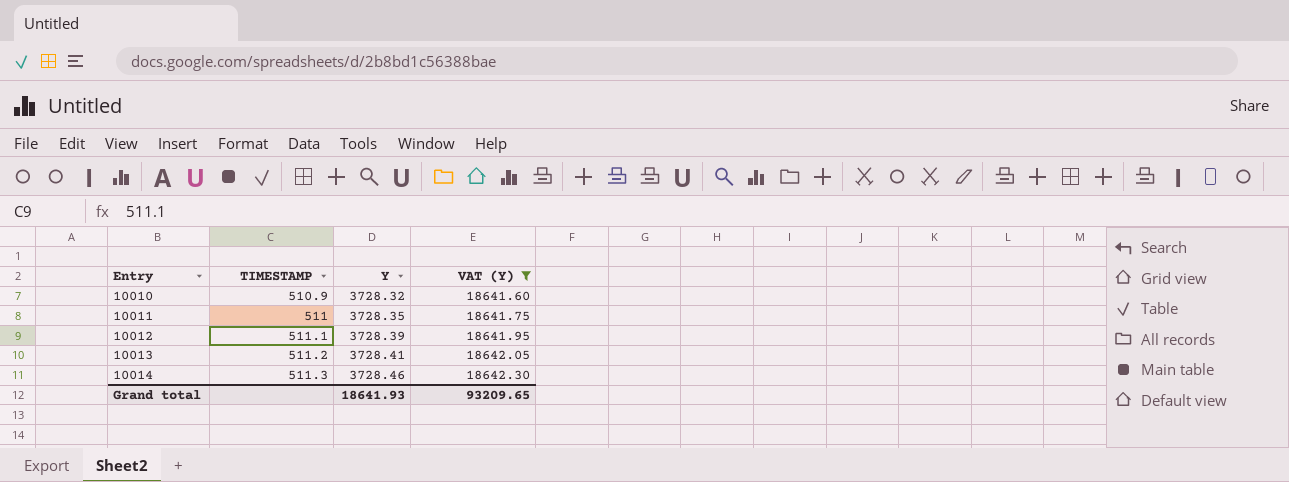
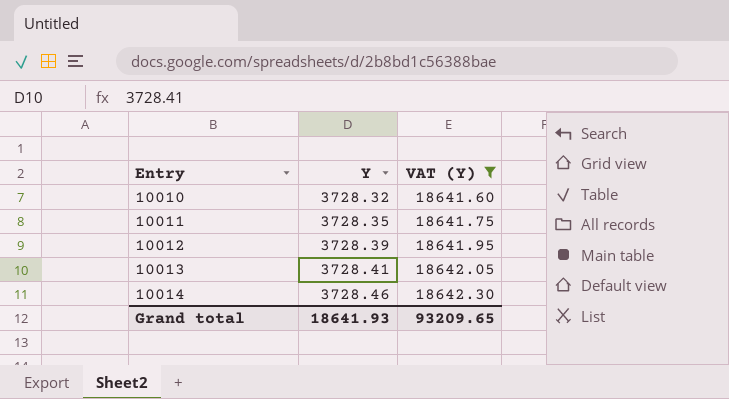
column TIMESTAMP | position: 2 -> none

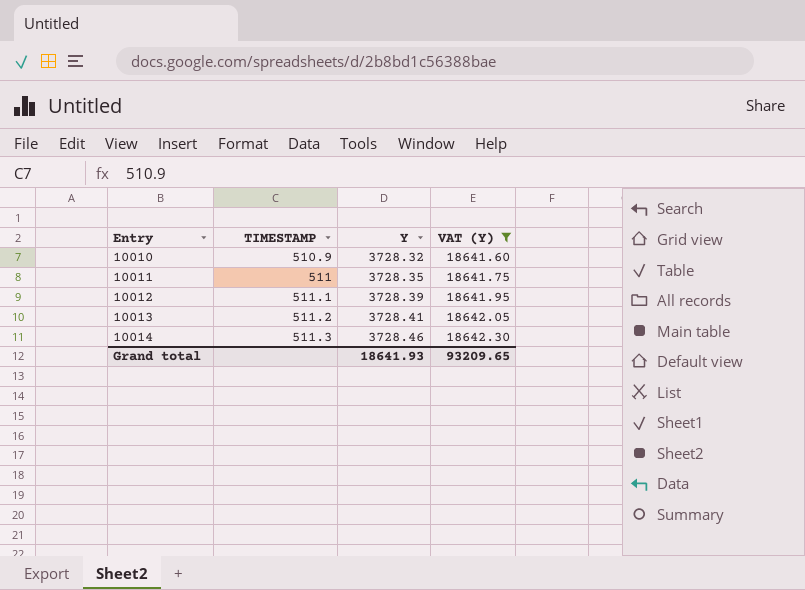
column TIMESTAMP | position: none -> 2

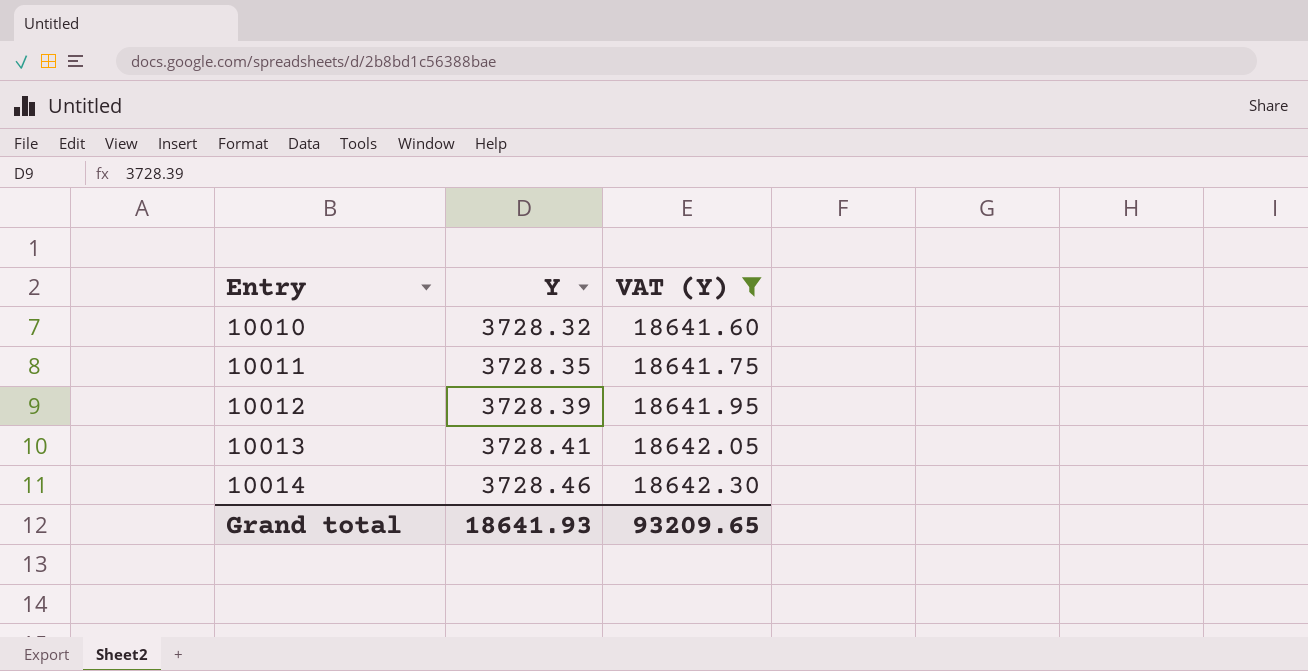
column TIMESTAMP | position: 2 -> none

